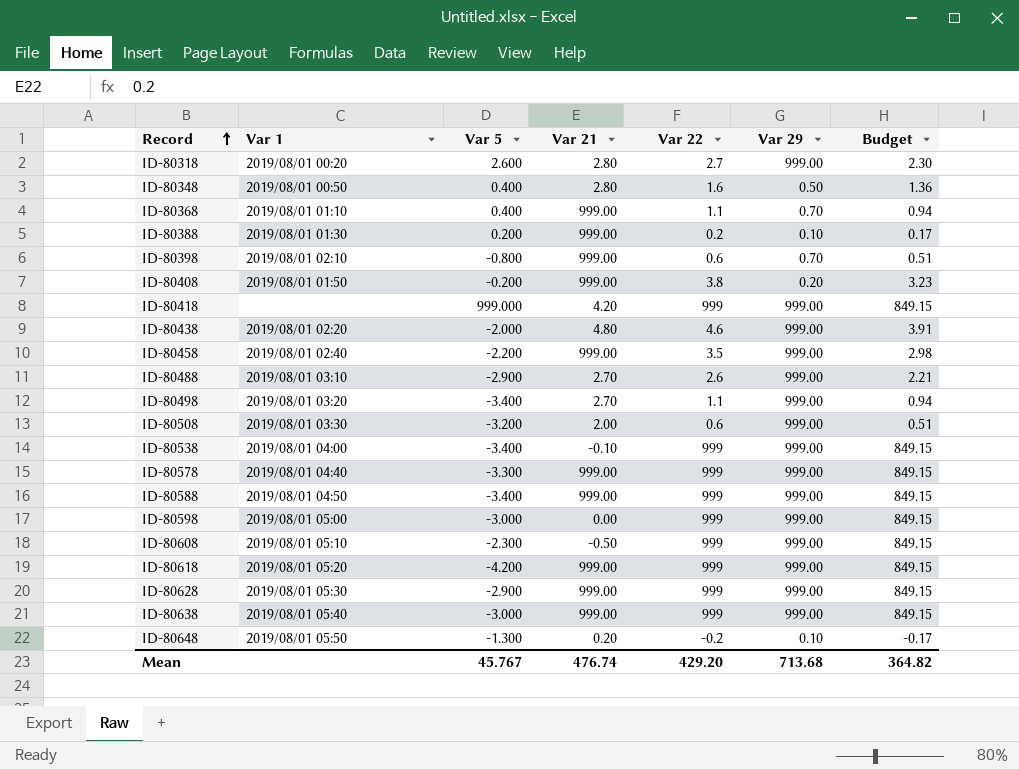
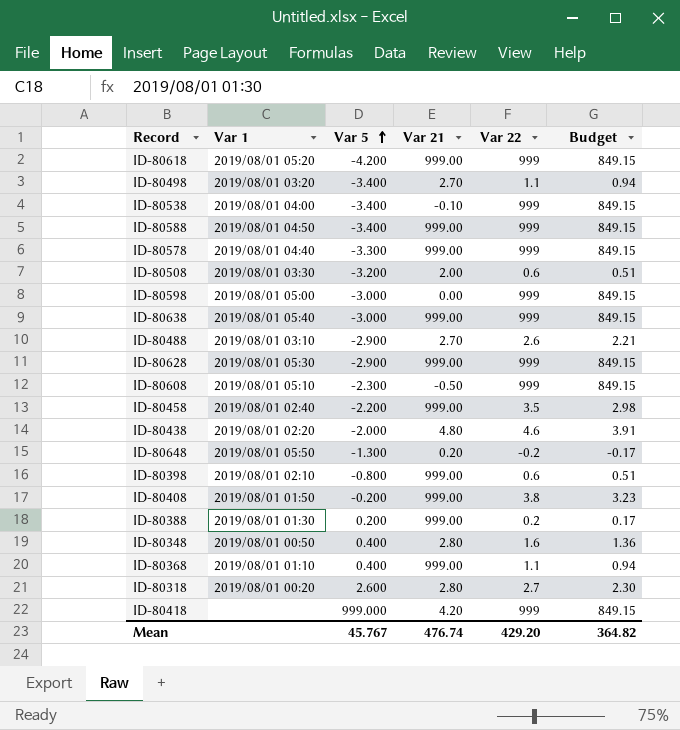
row order: Record ascending -> Var 5 ascending
column Var 29 | position: 6 -> none

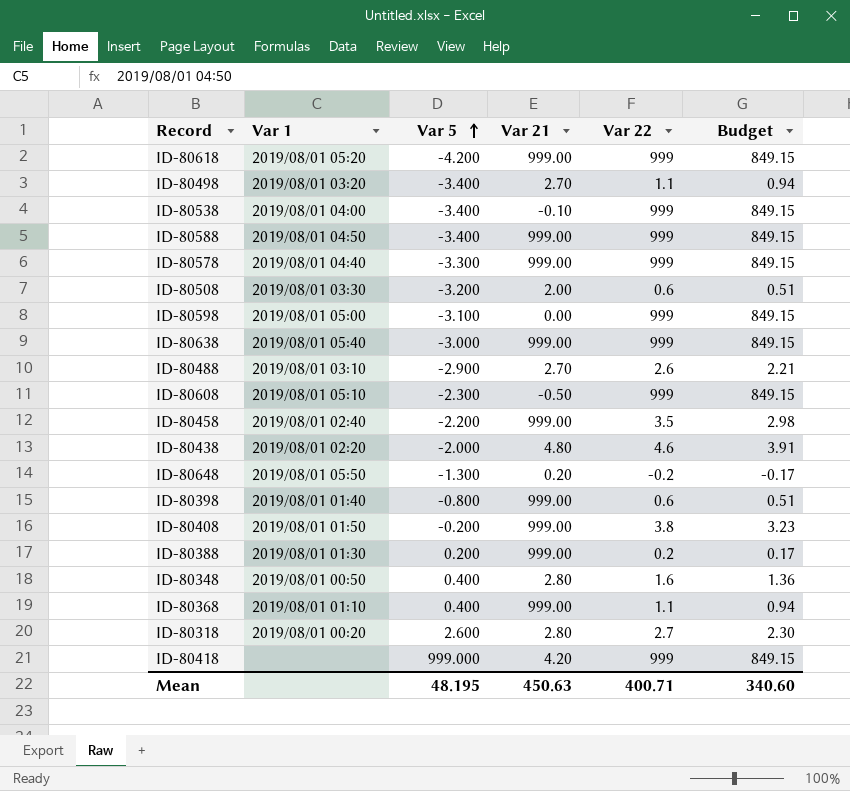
row ID-80628: 2019/08/01 05:30 | -2.900 | 999.00 | 999 | 849.15 -> none
ID-80598 | Var 5: -3.000 -> -3.100
ID-80398 | Var 1: 2019/08/01 02:10 -> 2019/08/01 01:40
Mean | Var 5: 45.767 -> 48.195
Mean | Var 21: 476.74 -> 450.63
Mean | Var 22: 429.20 -> 400.71
Mean | Budget: 364.82 -> 340.60

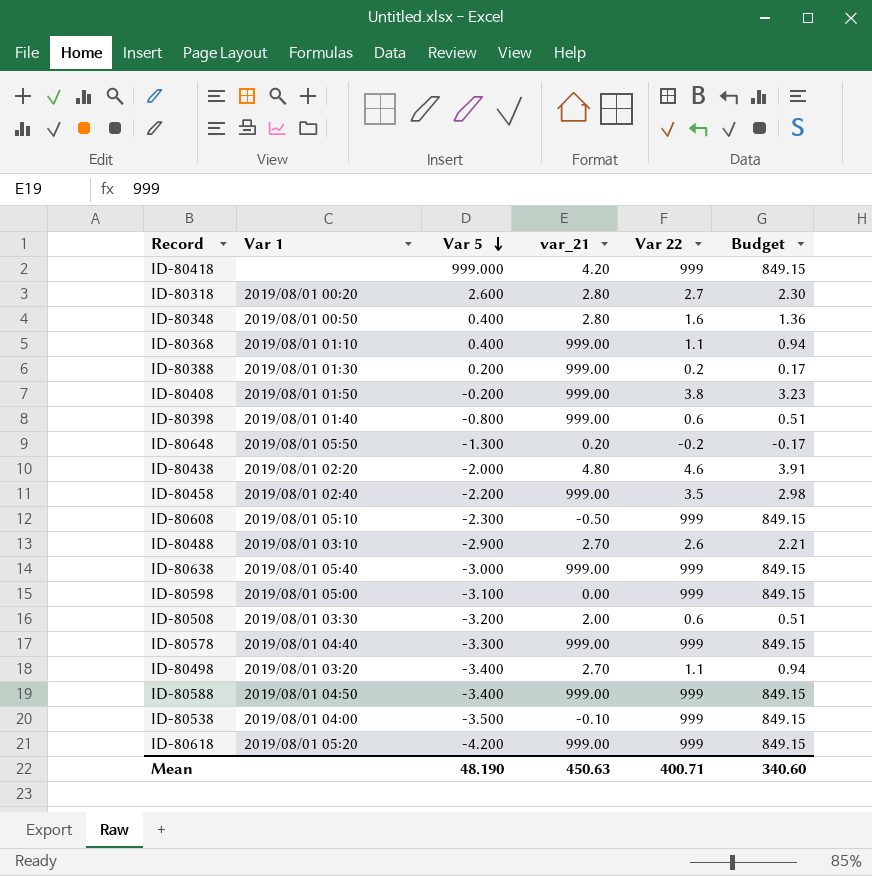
row order: Var 5 ascending -> Var 5 descending
column name: Var 21 -> var_21
ID-80538 | Var 5: -3.400 -> -3.500
Mean | Var 5: 48.195 -> 48.190

